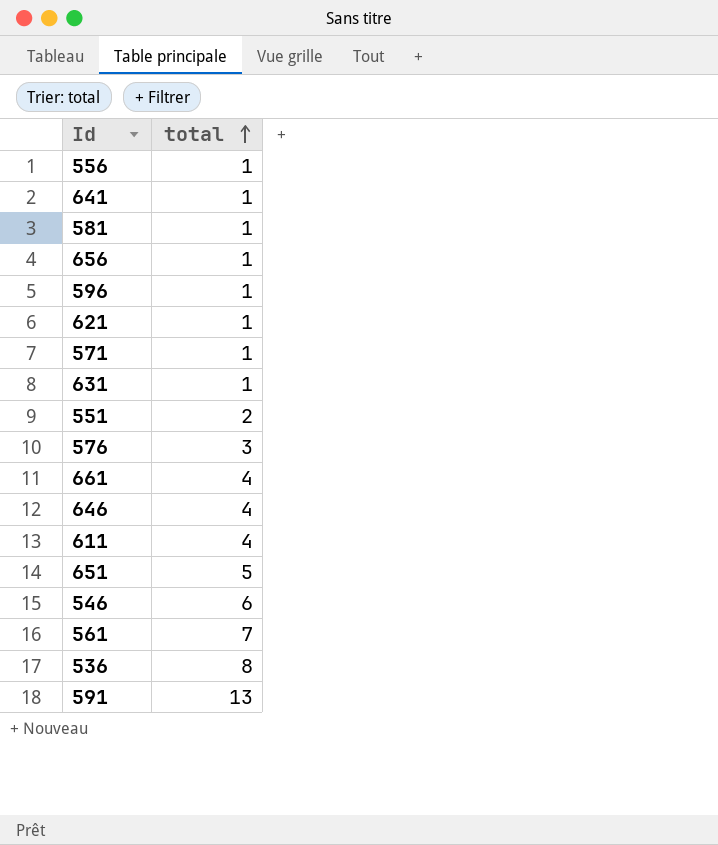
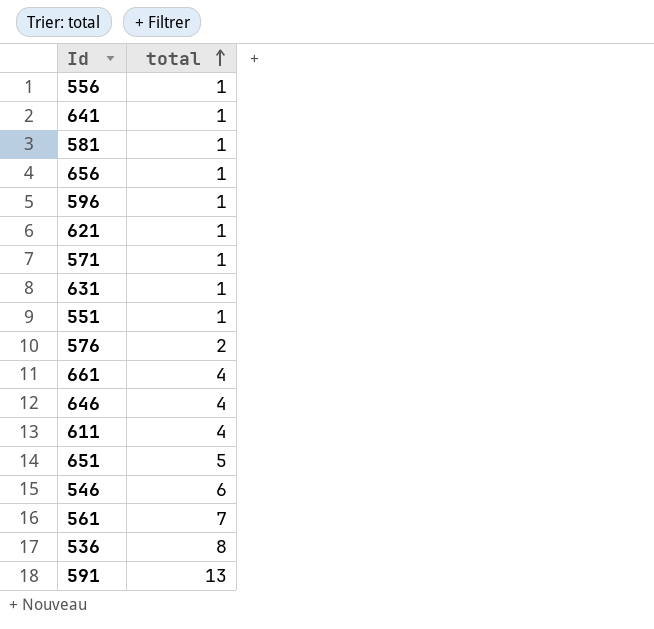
551 | total: 2 -> 1
576 | total: 3 -> 2

